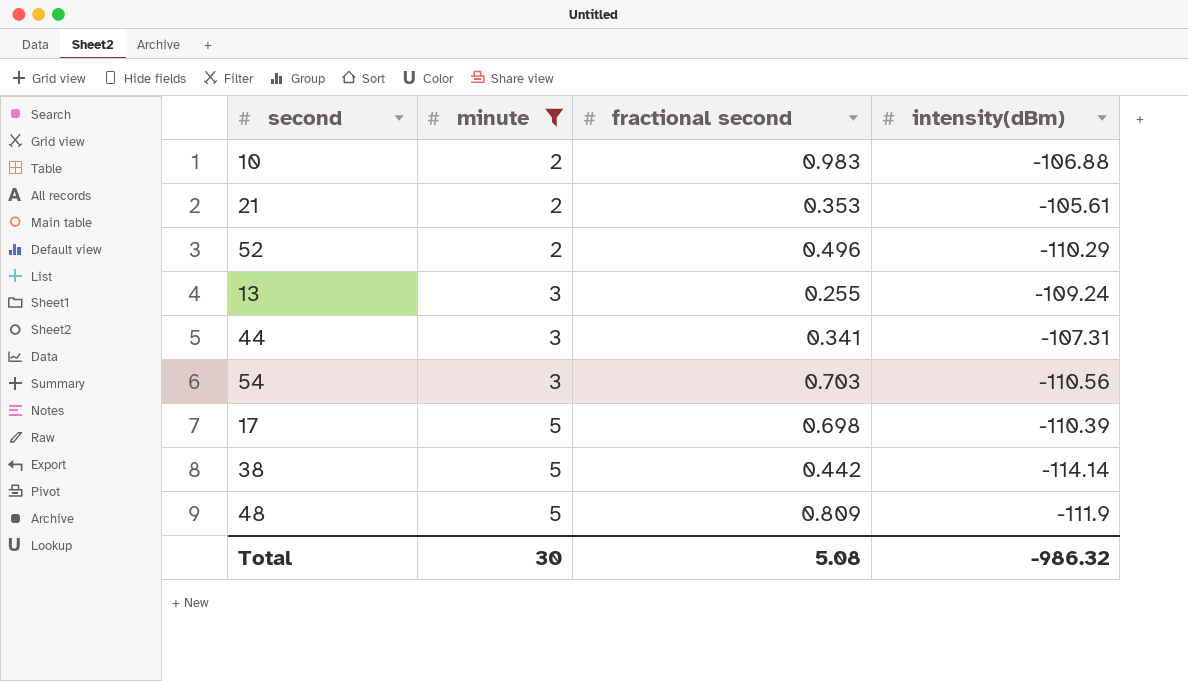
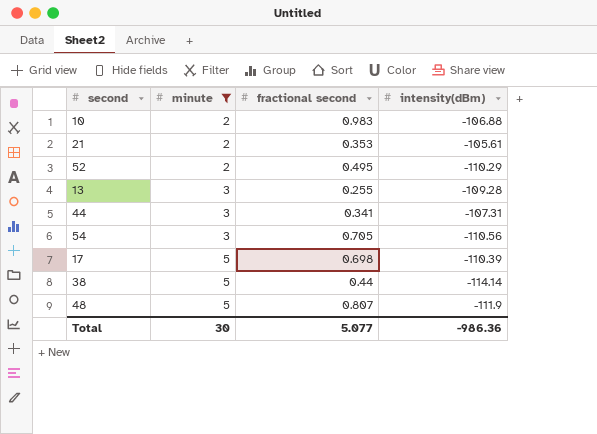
52 | fractional second: 0.496 -> 0.495
13 | intensity(dBm): -109.24 -> -109.28
54 | fractional second: 0.703 -> 0.705
38 | fractional second: 0.442 -> 0.44
48 | fractional second: 0.809 -> 0.807
Total | fractional second: 5.08 -> 5.077
Total | intensity(dBm): -986.32 -> -986.36

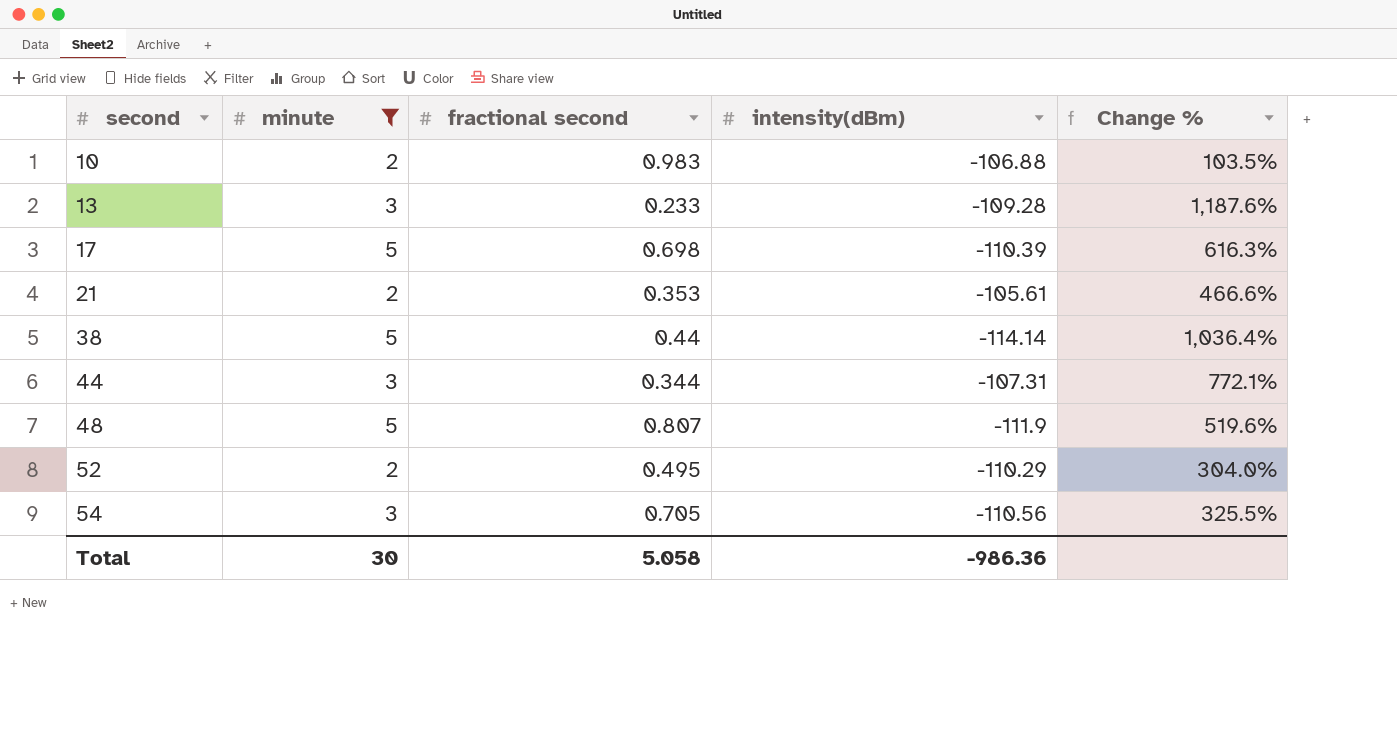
row order: minute ascending -> second ascending
column Change % | formula: none -> ([minute] - [fractional second]) / [fractional second]
13 | fractional second: 0.255 -> 0.233
44 | fractional second: 0.341 -> 0.344
Total | fractional second: 5.077 -> 5.058

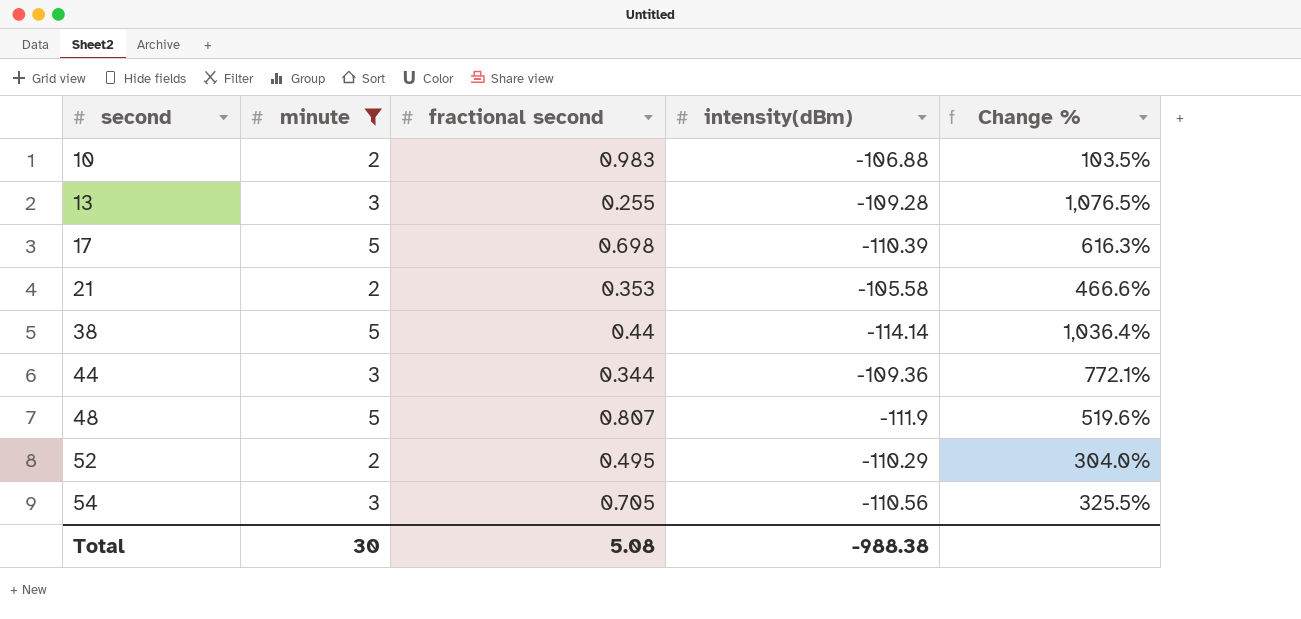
13 | fractional second: 0.233 -> 0.255
13 | Change %: 1,187.6% -> 1,076.5%
21 | intensity(dBm): -105.61 -> -105.58
44 | intensity(dBm): -107.31 -> -109.36
Total | fractional second: 5.058 -> 5.08
Total | intensity(dBm): -986.36 -> -988.38

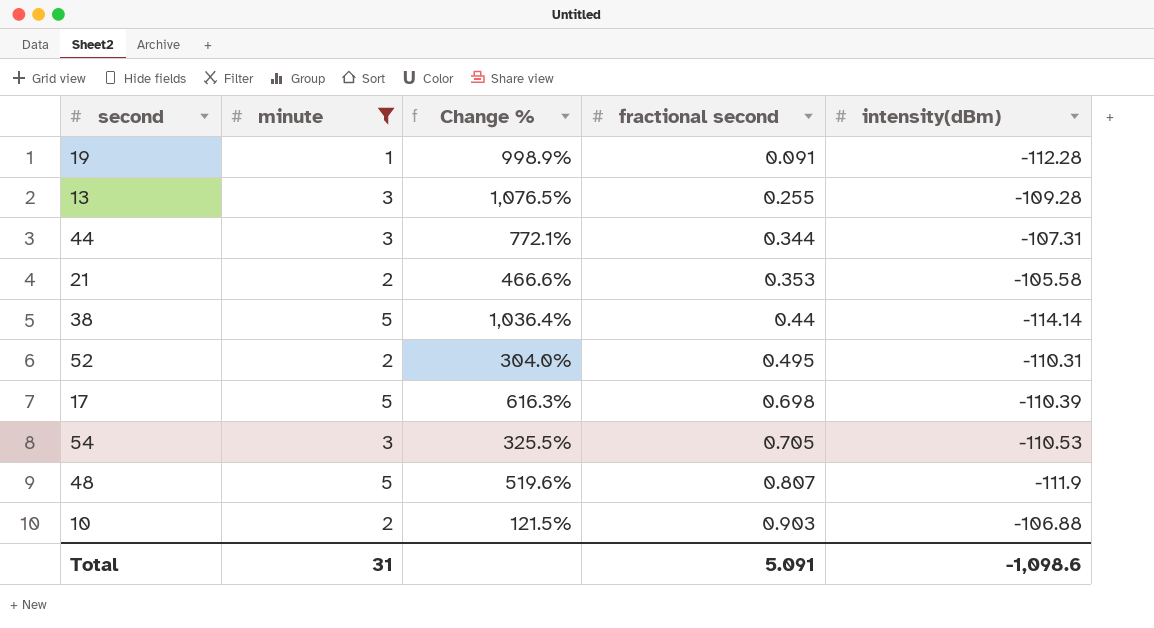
row order: second ascending -> fractional second ascending
column Change % | position: 5 -> 3
row 19: none -> 1 | 998.9% | 0.091 | -112.28
44 | intensity(dBm): -109.36 -> -107.31
52 | intensity(dBm): -110.29 -> -110.31
54 | intensity(dBm): -110.56 -> -110.53
10 | Change %: 103.5% -> 121.5%
10 | fractional second: 0.983 -> 0.903
Total | minute: 30 -> 31
Total | fractional second: 5.08 -> 5.091
Total | intensity(dBm): -988.38 -> -1,098.6

